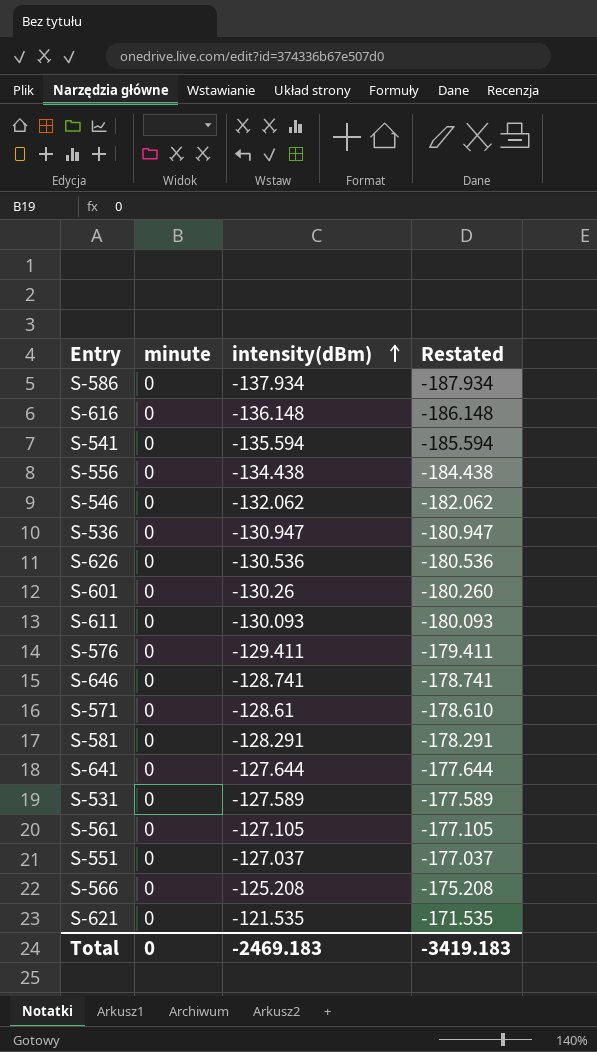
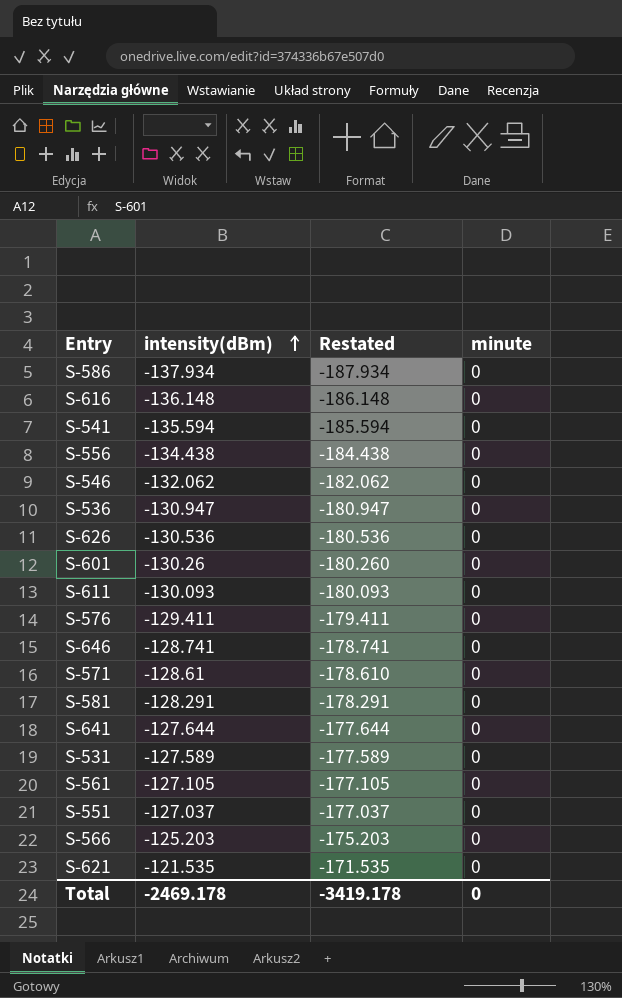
column minute | position: 2 -> 4
S-566 | intensity(dBm): -125.208 -> -125.203
S-566 | Restated: -175.208 -> -175.203
Total | intensity(dBm): -2469.183 -> -2469.178
Total | Restated: -3419.183 -> -3419.178

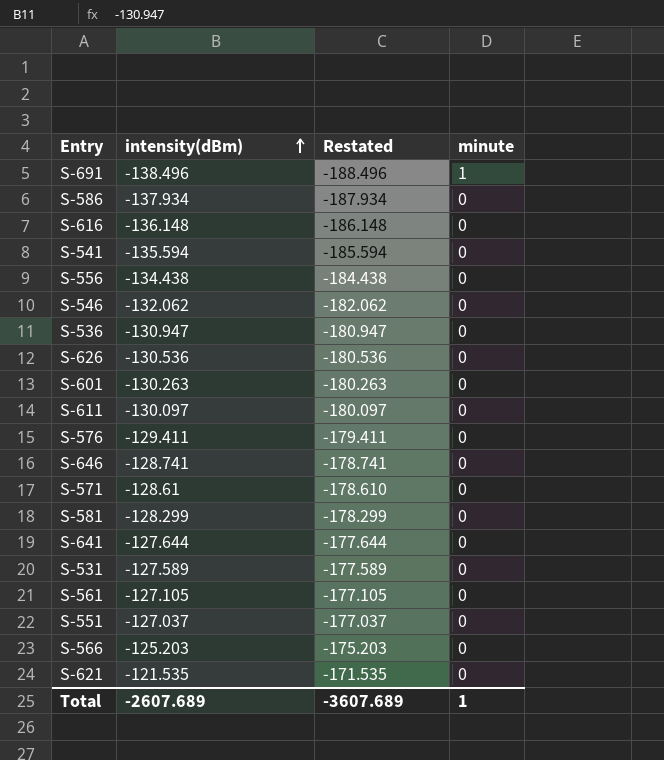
row S-691: none -> -138.496 | -188.496 | 1
S-601 | intensity(dBm): -130.26 -> -130.263
S-601 | Restated: -180.260 -> -180.263
S-611 | intensity(dBm): -130.093 -> -130.097
S-611 | Restated: -180.093 -> -180.097
S-581 | intensity(dBm): -128.291 -> -128.299
S-581 | Restated: -178.291 -> -178.299
Total | intensity(dBm): -2469.178 -> -2607.689
Total | Restated: -3419.178 -> -3607.689
Total | minute: 0 -> 1

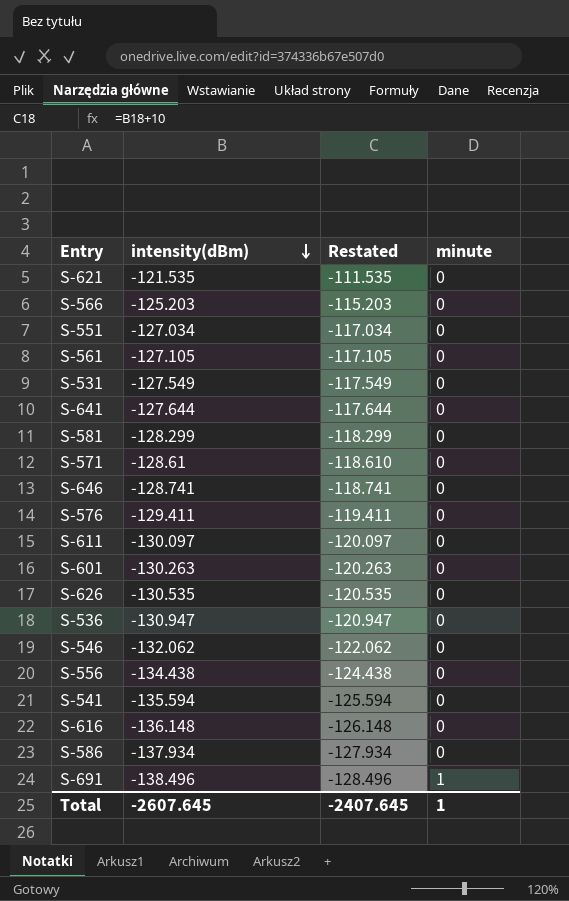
row order: intensity(dBm) ascending -> intensity(dBm) descending
column Restated | formula: [intensity(dBm)] - 50 -> [intensity(dBm)] + 10
S-551 | intensity(dBm): -127.037 -> -127.034
S-531 | intensity(dBm): -127.589 -> -127.549
S-626 | intensity(dBm): -130.536 -> -130.535
Total | intensity(dBm): -2607.689 -> -2607.645
Total | Restated: -3607.689 -> -2407.645

